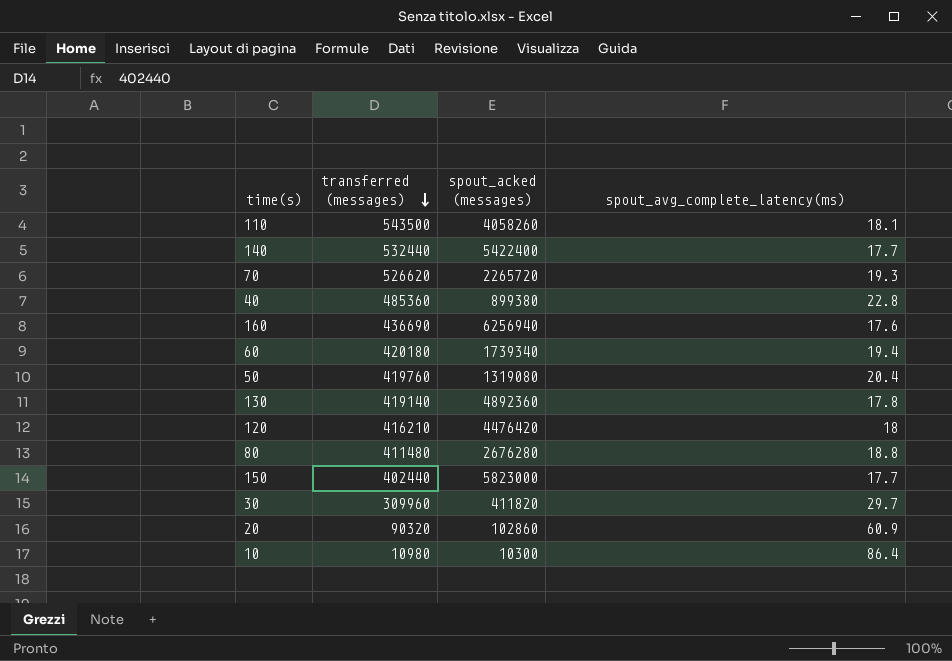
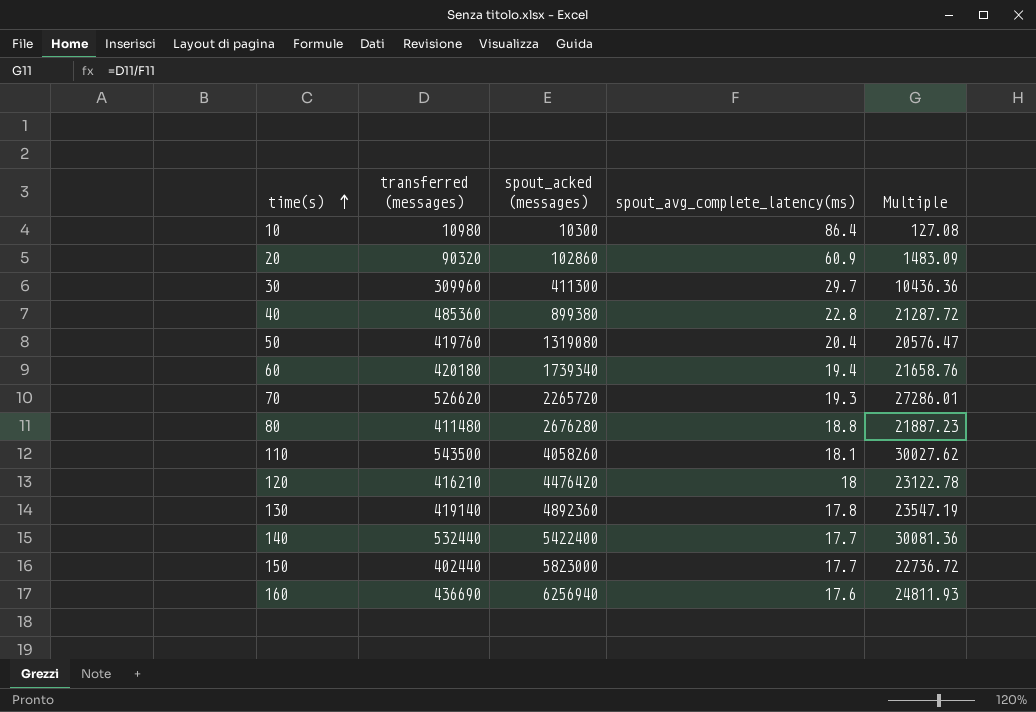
row order: transferred (messages) descending -> time(s) ascending
column Multiple | formula: none -> [transferred (messages)] / [spout_avg_complete_latency(ms)]
30 | spout_acked (messages): 411820 -> 411300

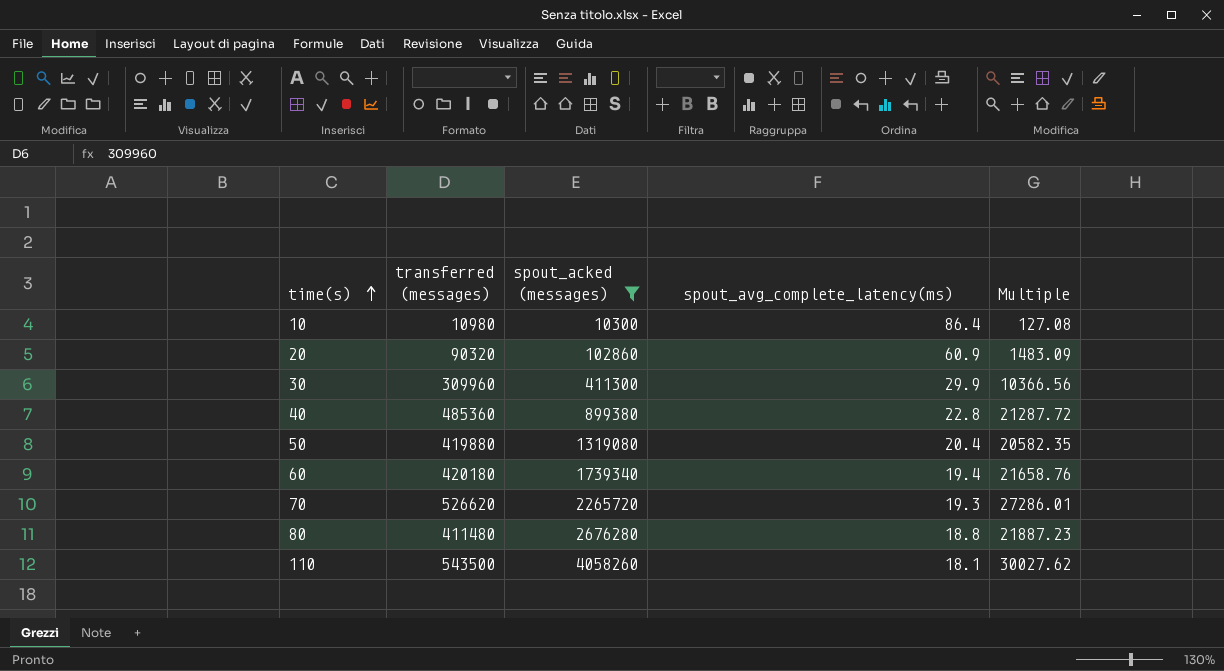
filter: none -> spout_acked (messages) <= 4058260
30 | spout_avg_complete_latency(ms): 29.7 -> 29.9
30 | Multiple: 10436.36 -> 10366.56
50 | transferred (messages): 419760 -> 419880
50 | Multiple: 20576.47 -> 20582.35

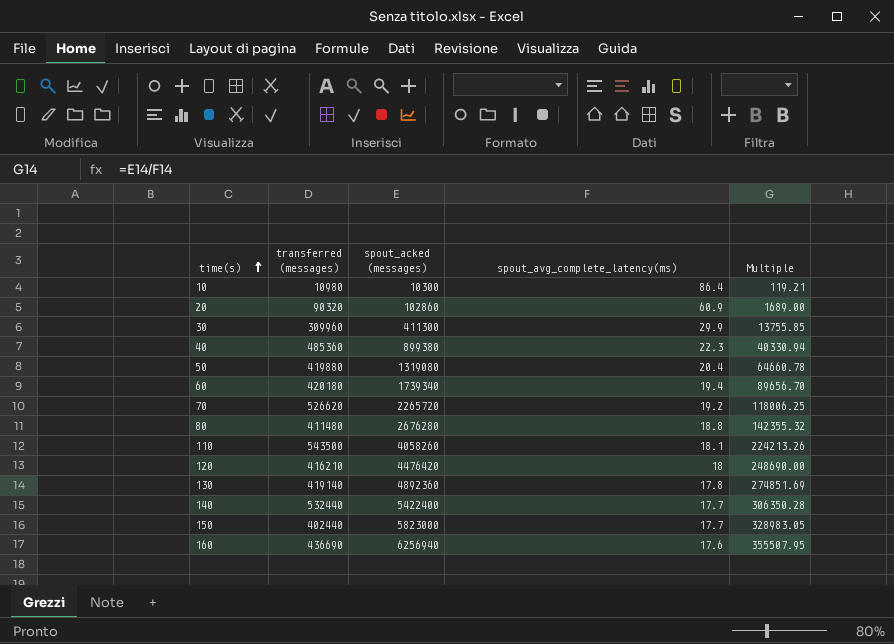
filter: spout_acked (messages) <= 4058260 -> none
column Multiple | formula: [transferred (messages)] / [spout_avg_complete_latency(ms)] -> [spout_acked (messages)] / [spout_avg_complete_latency(ms)]
40 | spout_avg_complete_latency(ms): 22.8 -> 22.3
70 | spout_avg_complete_latency(ms): 19.3 -> 19.2

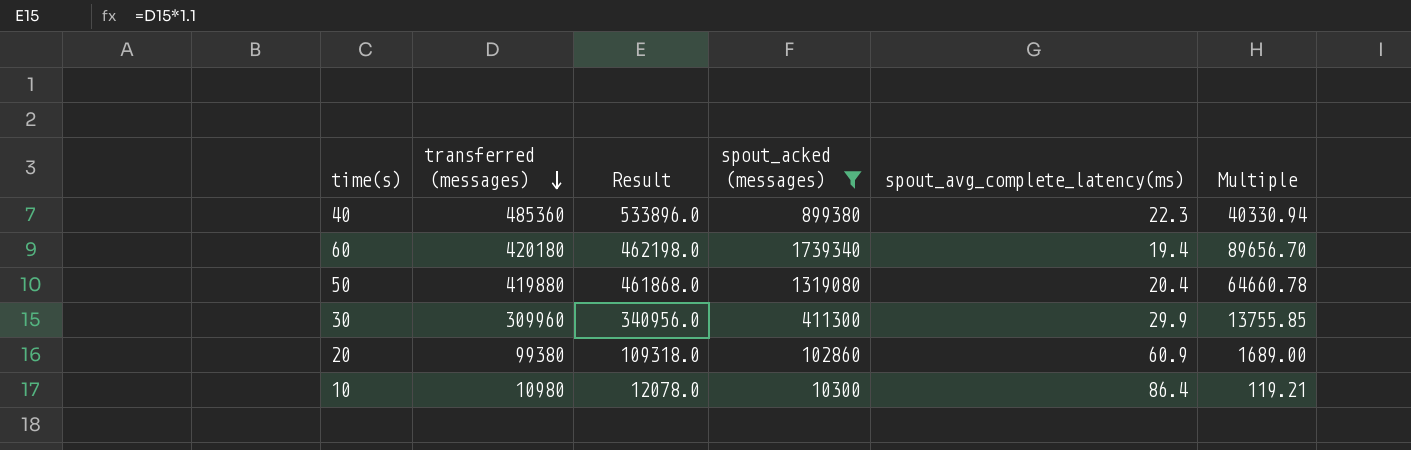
filter: none -> spout_acked (messages) <= 1739340
row order: time(s) ascending -> transferred (messages) descending
column Result | formula: none -> [transferred (messages)] * 1.1
20 | transferred (messages): 90320 -> 99380

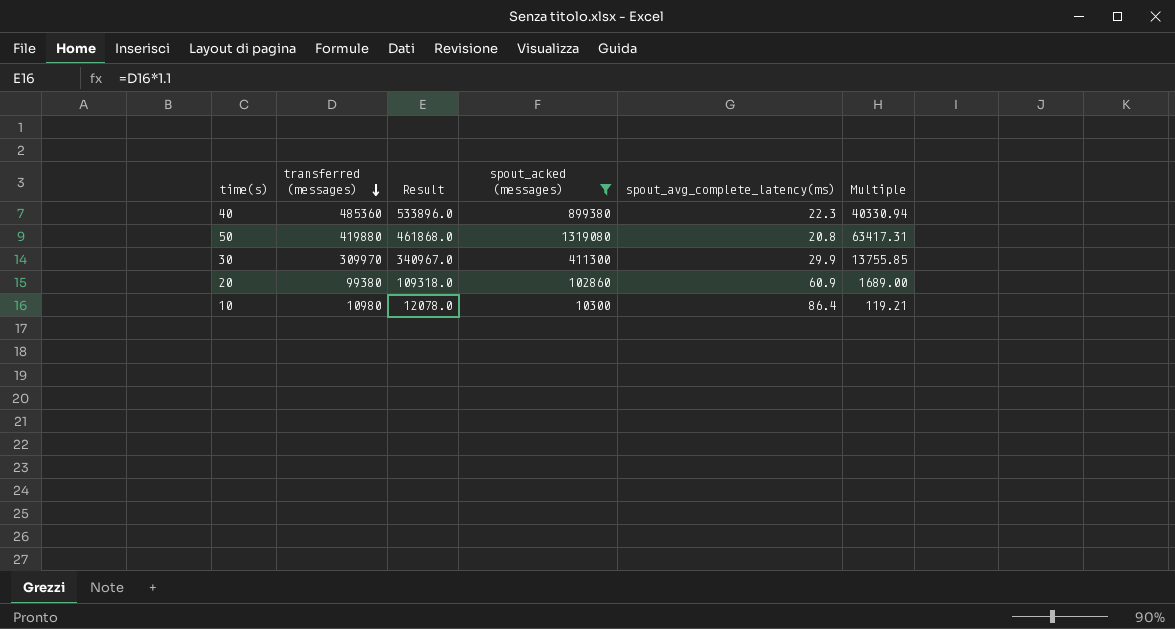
row 60: 420180 | 462198.0 | 1739340 | 19.4 | 89656.70 -> none
50 | spout_avg_complete_latency(ms): 20.4 -> 20.8
50 | Multiple: 64660.78 -> 63417.31
30 | transferred (messages): 309960 -> 309970
30 | Result: 340956.0 -> 340967.0

